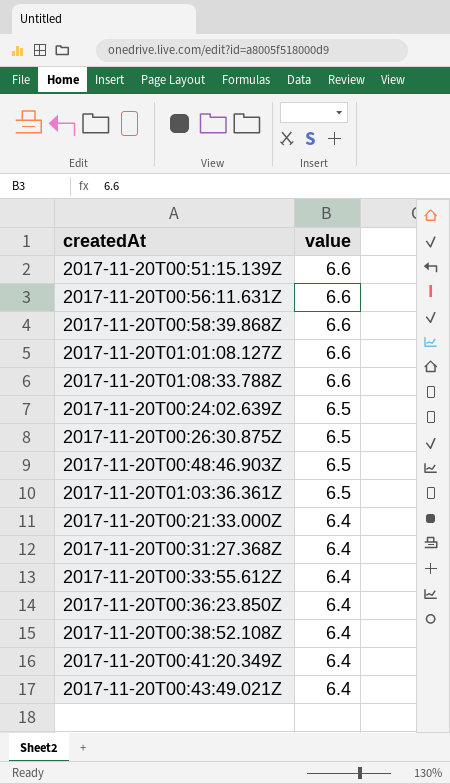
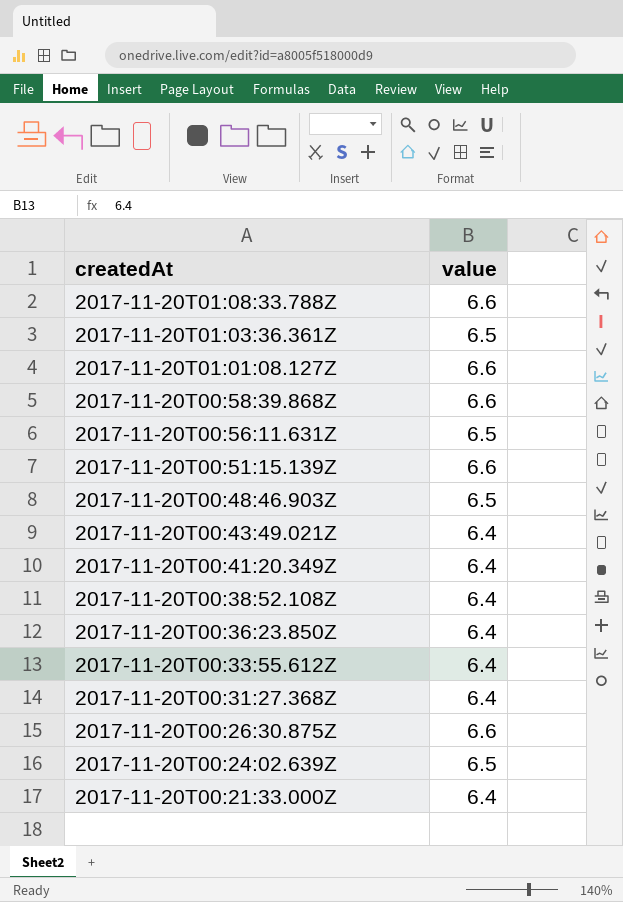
row order: value descending -> createdAt descending
2017-11-20T00:56:11.631Z | value: 6.6 -> 6.5
2017-11-20T00:26:30.875Z | value: 6.5 -> 6.6

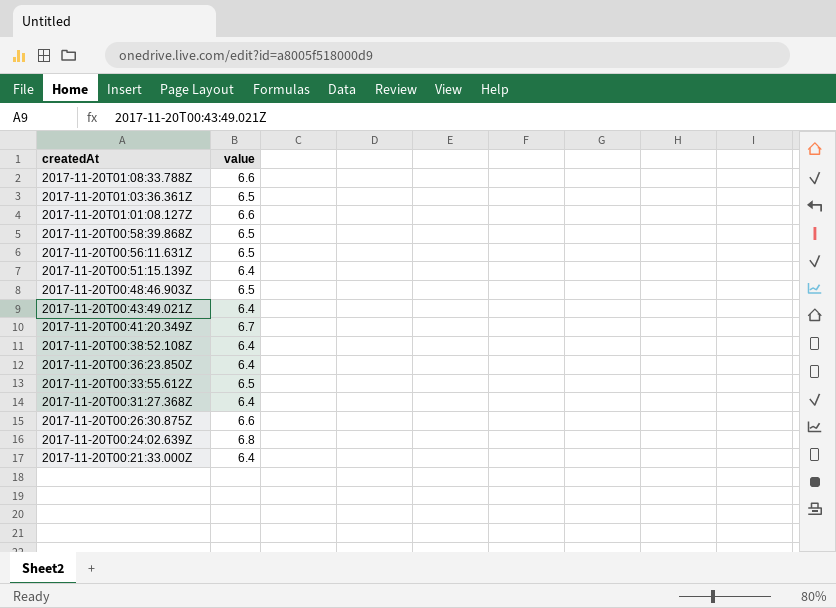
2017-11-20T00:58:39.868Z | value: 6.6 -> 6.5
2017-11-20T00:51:15.139Z | value: 6.6 -> 6.4
2017-11-20T00:41:20.349Z | value: 6.4 -> 6.7
2017-11-20T00:33:55.612Z | value: 6.4 -> 6.5
2017-11-20T00:24:02.639Z | value: 6.5 -> 6.8

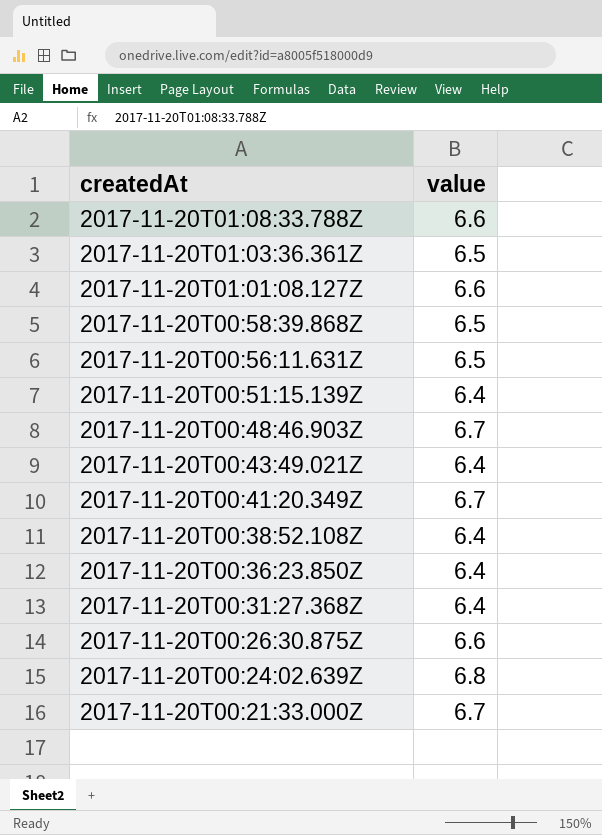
row 2017-11-20T00:33:55.612Z: 6.5 -> none
2017-11-20T00:48:46.903Z | value: 6.5 -> 6.7
2017-11-20T00:21:33.000Z | value: 6.4 -> 6.7

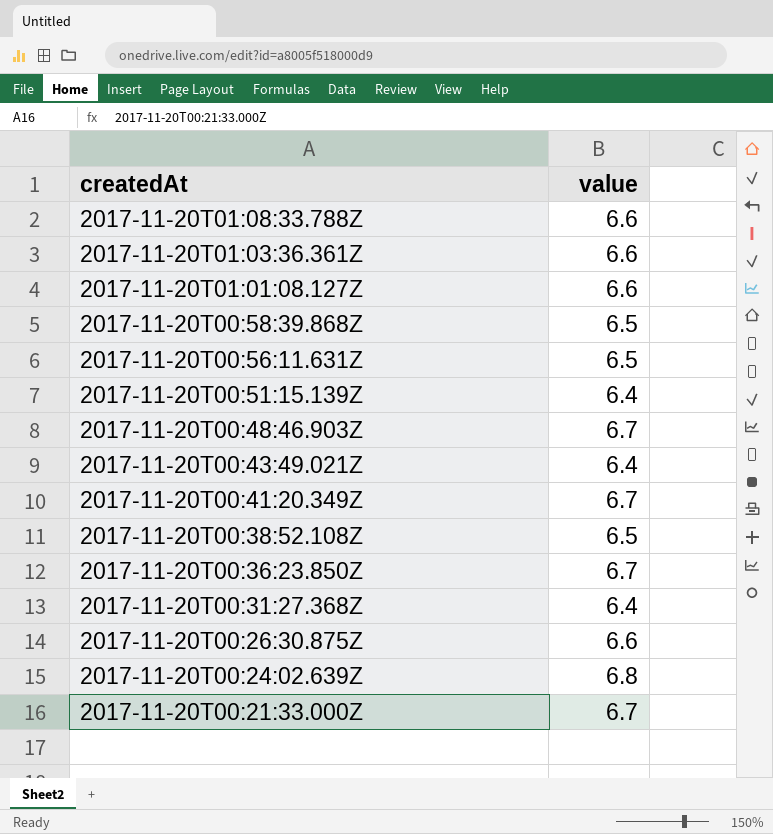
2017-11-20T01:03:36.361Z | value: 6.5 -> 6.6
2017-11-20T00:38:52.108Z | value: 6.4 -> 6.5
2017-11-20T00:36:23.850Z | value: 6.4 -> 6.7

